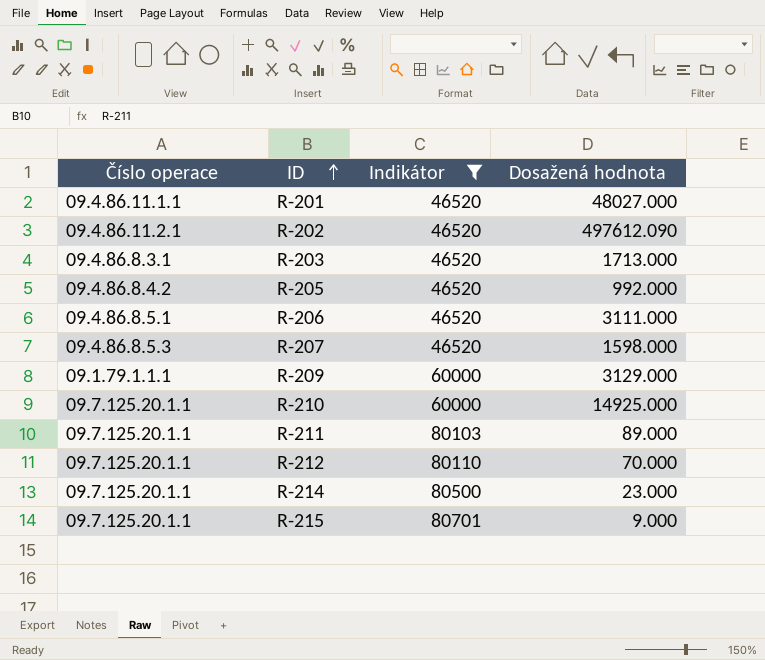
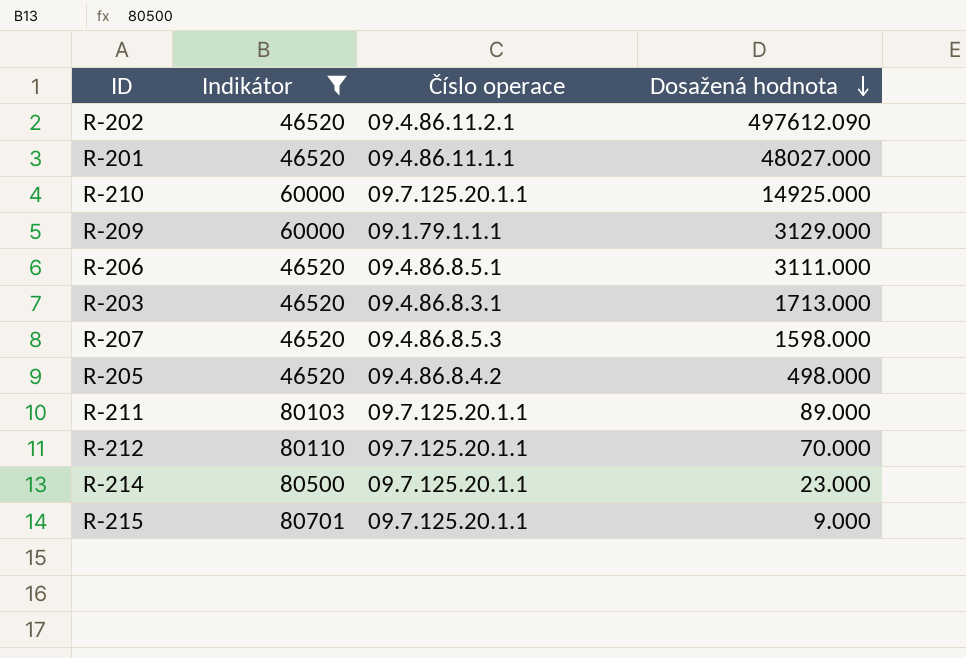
row order: ID ascending -> Dosažená hodnota descending
column Číslo operace | position: 1 -> 3
R-205 | Dosažená hodnota: 992.000 -> 498.000

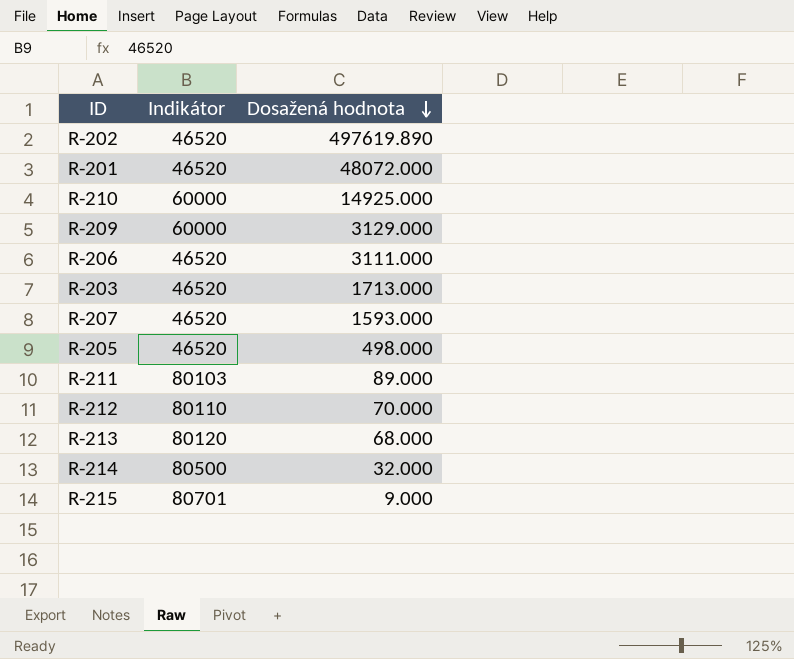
filter: Indikátor != 80120 -> none
column Číslo operace | position: 3 -> none
R-202 | Dosažená hodnota: 497612.090 -> 497619.890
R-201 | Dosažená hodnota: 48027.000 -> 48072.000
R-207 | Dosažená hodnota: 1598.000 -> 1593.000
R-214 | Dosažená hodnota: 23.000 -> 32.000

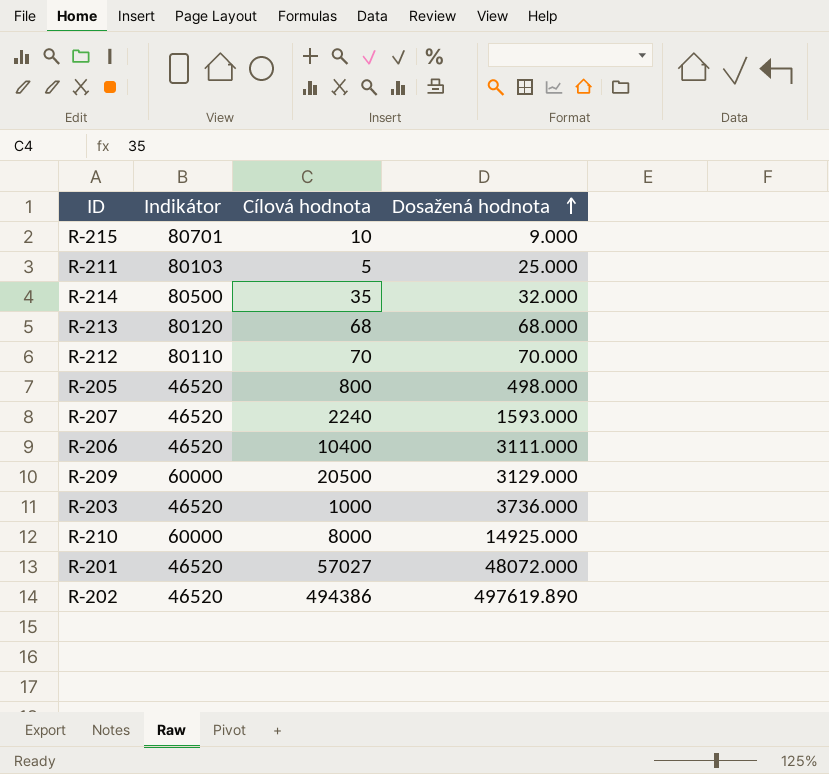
row order: Dosažená hodnota descending -> Dosažená hodnota ascending
column Cílová hodnota | position: none -> 3
R-211 | Dosažená hodnota: 89.000 -> 25.000
R-203 | Dosažená hodnota: 1713.000 -> 3736.000

